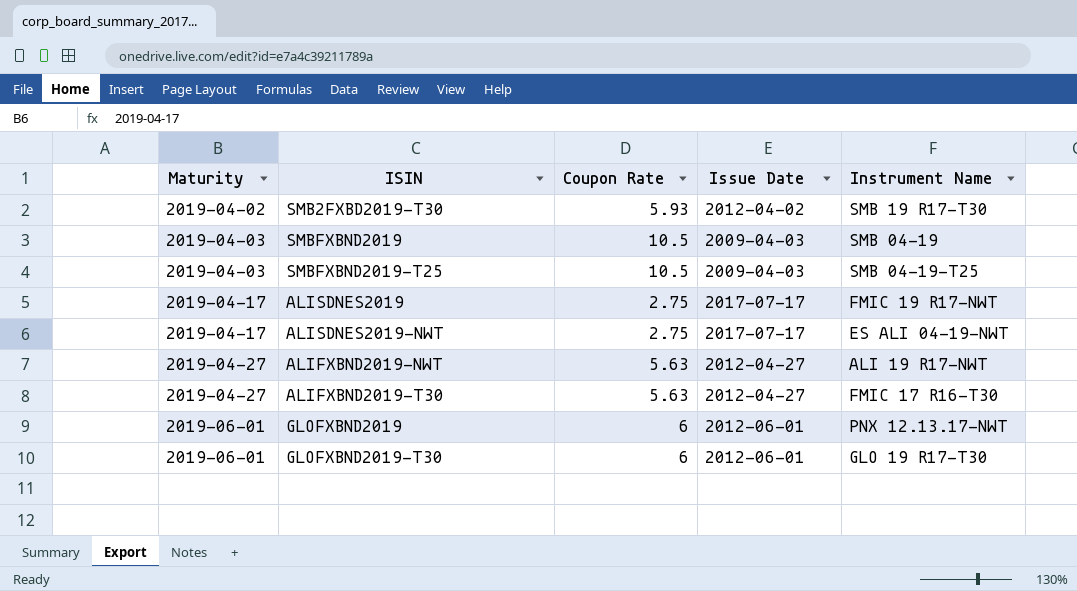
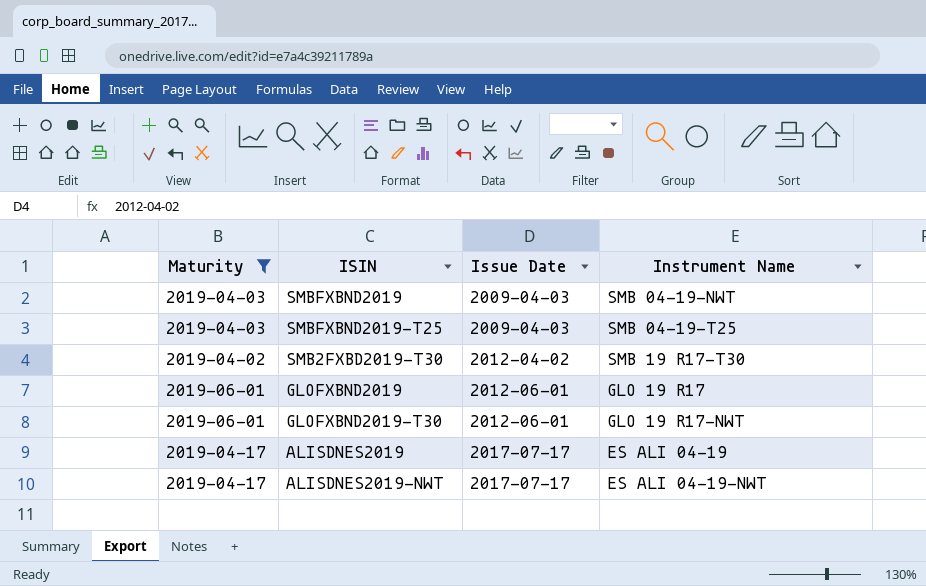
filter: none -> Maturity != 2019-04-27
row order: Maturity ascending -> Issue Date ascending
column Coupon Rate | position: 3 -> none
SMBFXBND2019 | Instrument Name: SMB 04-19 -> SMB 04-19-NWT
GLOFXBND2019 | Instrument Name: PNX 12.13.17-NWT -> GLO 19 R17
GLOFXBND2019-T30 | Instrument Name: GLO 19 R17-T30 -> GLO 19 R17-NWT
ALISDNES2019 | Instrument Name: FMIC 19 R17-NWT -> ES ALI 04-19

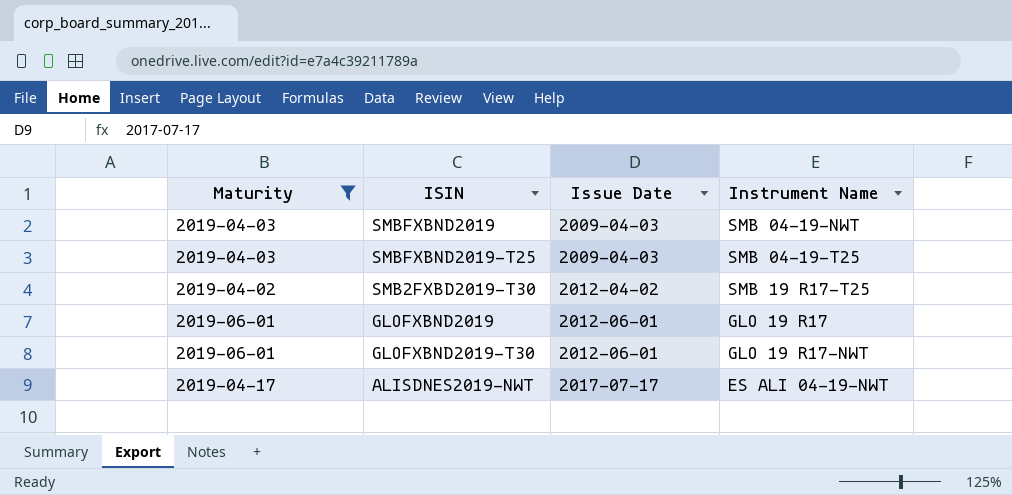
row ALISDNES2019: 2019-04-17 | 2017-07-17 | ES ALI 04-19 -> none
SMB2FXBD2019-T30 | Instrument Name: SMB 19 R17-T30 -> SMB 19 R17-T25

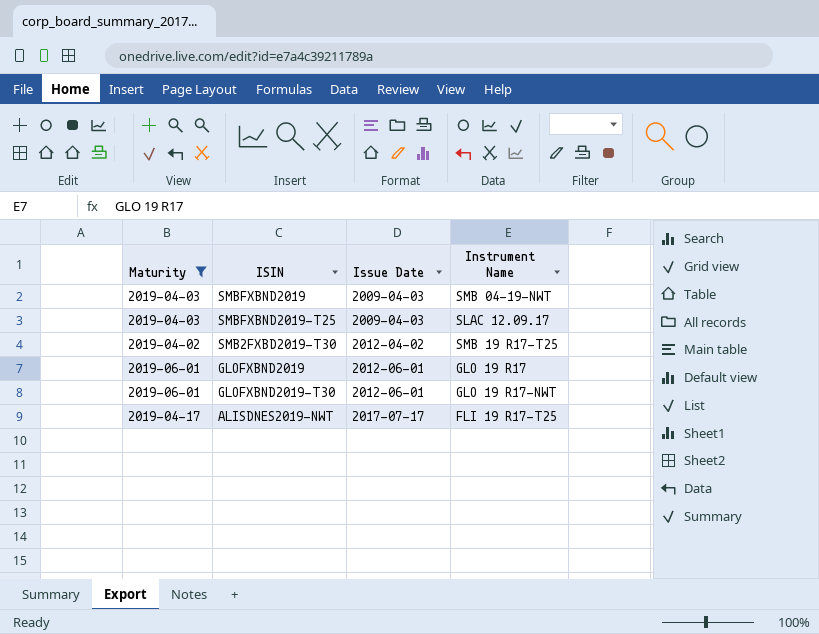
SMBFXBND2019-T25 | Instrument Name: SMB 04-19-T25 -> SLAC 12.09.17
ALISDNES2019-NWT | Instrument Name: ES ALI 04-19-NWT -> FLI 19 R17-T25

